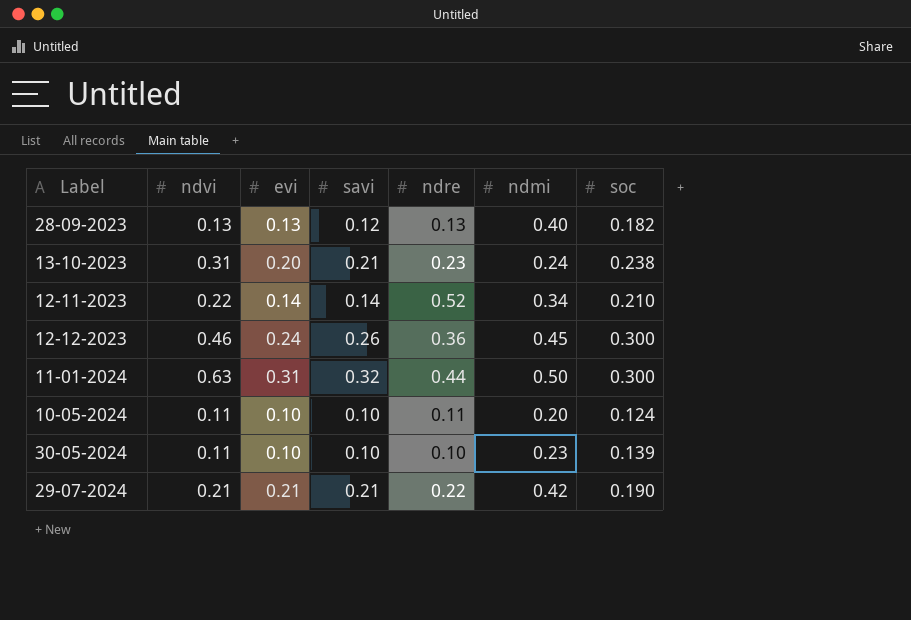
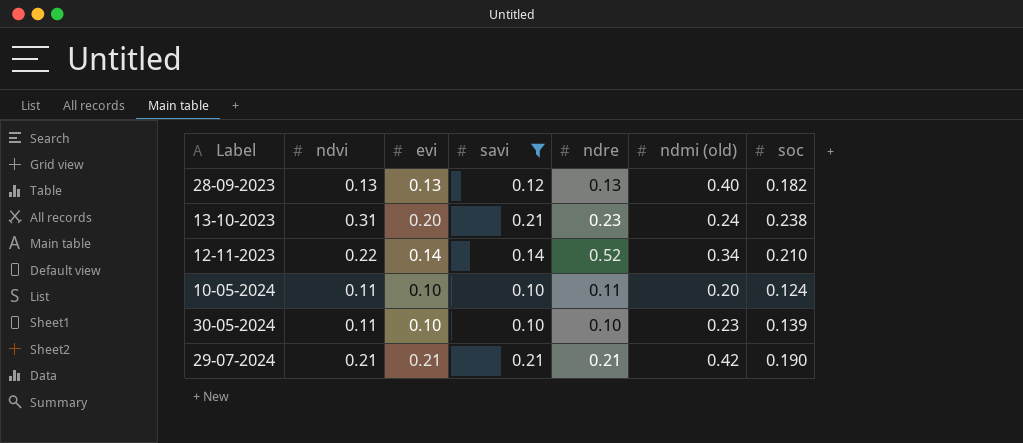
filter: none -> savi <= 0.21
column name: ndmi -> ndmi (old)
29-07-2024 | ndre: 0.22 -> 0.21

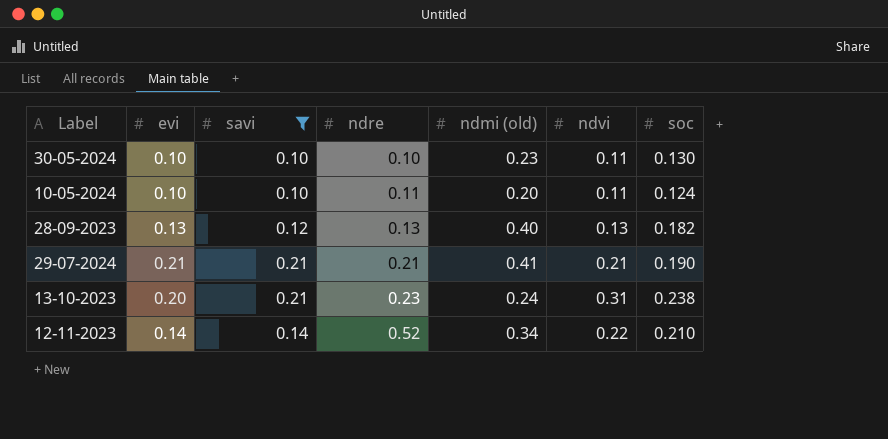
row order: Label ascending -> ndre ascending
column ndvi | position: 2 -> 6
30-05-2024 | soc: 0.139 -> 0.130
29-07-2024 | ndmi (old): 0.42 -> 0.41

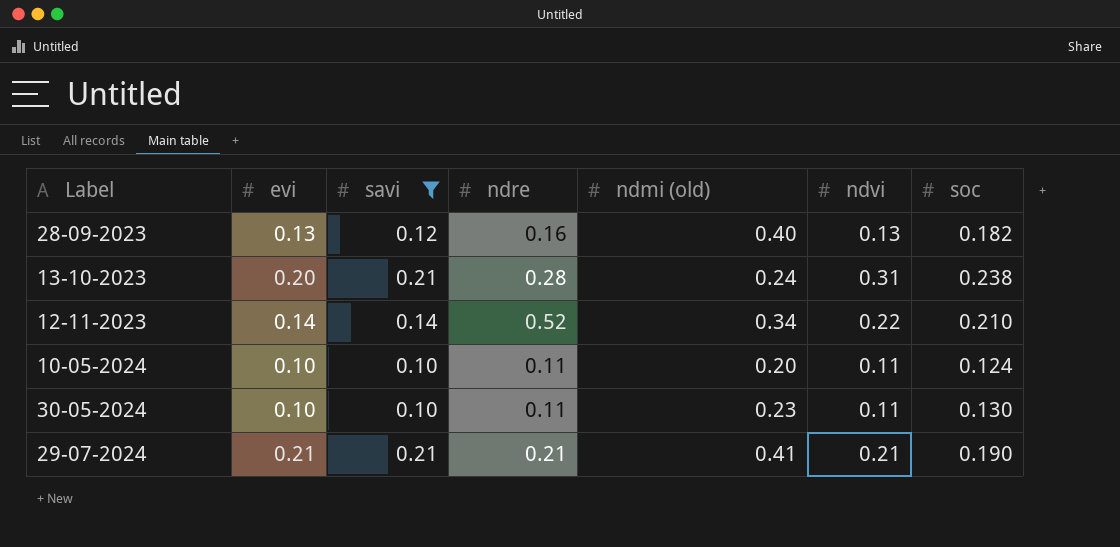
row order: ndre ascending -> Label ascending
28-09-2023 | ndre: 0.13 -> 0.16
13-10-2023 | ndre: 0.23 -> 0.28
30-05-2024 | ndre: 0.10 -> 0.11

